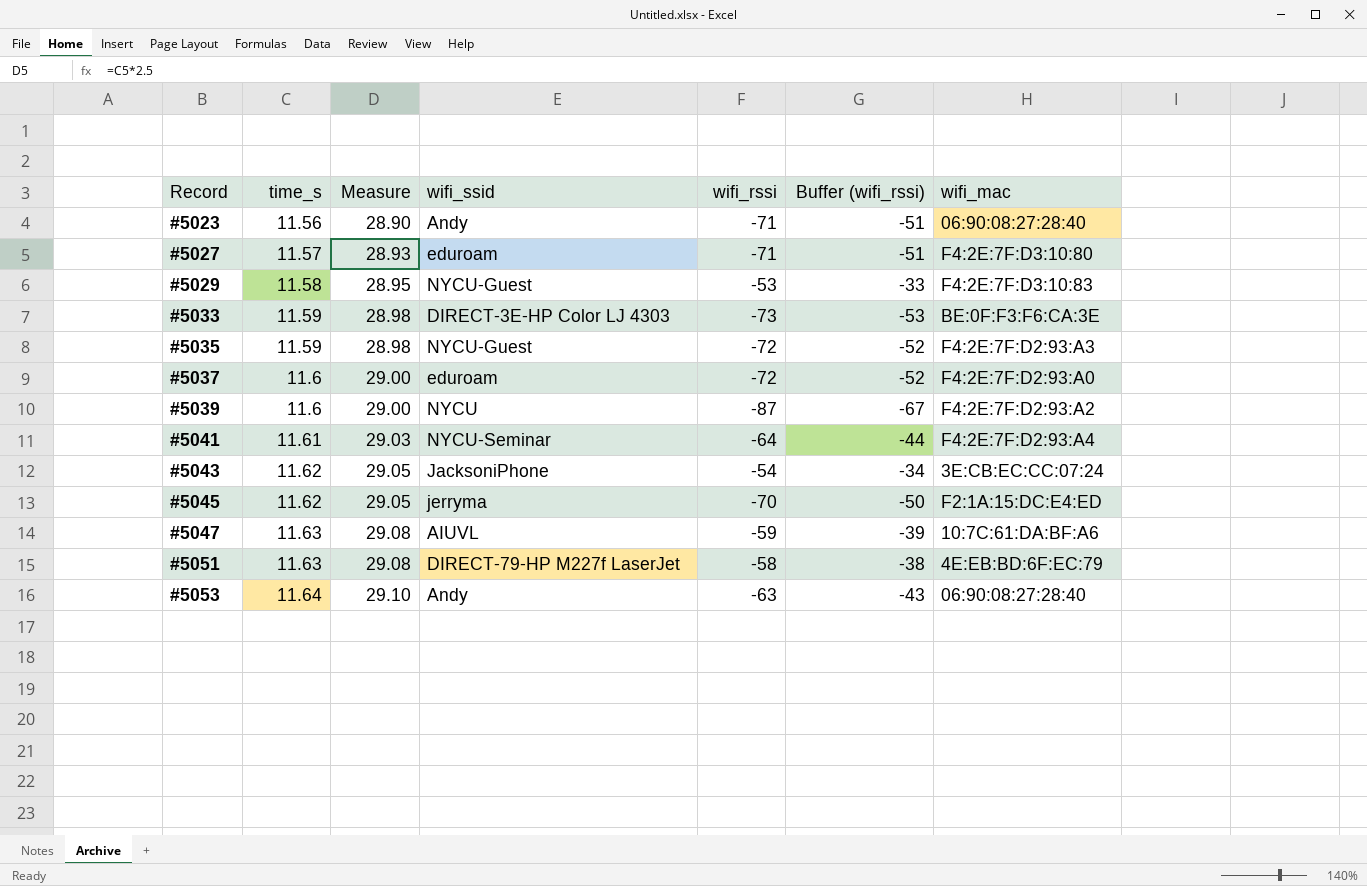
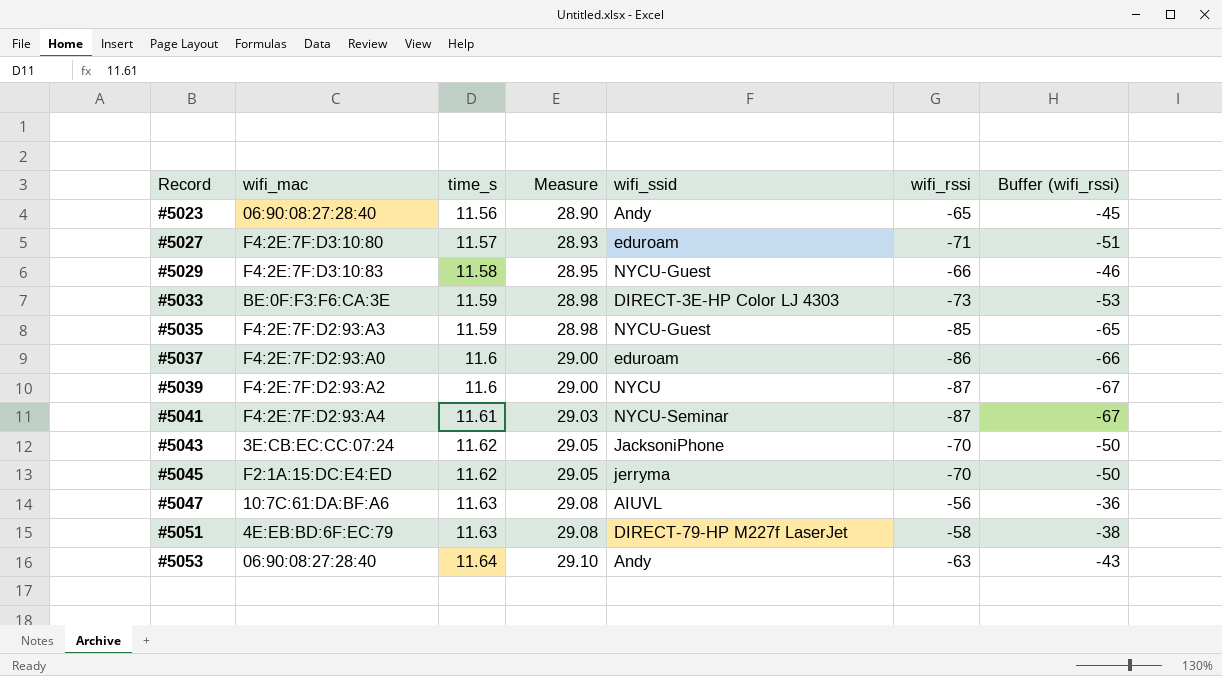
column wifi_mac | position: 7 -> 2
#5023 | wifi_rssi: -71 -> -65
#5023 | Buffer (wifi_rssi): -51 -> -45
#5029 | wifi_rssi: -53 -> -66
#5029 | Buffer (wifi_rssi): -33 -> -46
#5035 | wifi_rssi: -72 -> -85
#5035 | Buffer (wifi_rssi): -52 -> -65
#5037 | wifi_rssi: -72 -> -86
#5037 | Buffer (wifi_rssi): -52 -> -66
#5041 | wifi_rssi: -64 -> -87
#5041 | Buffer (wifi_rssi): -44 -> -67
#5043 | wifi_rssi: -54 -> -70
#5043 | Buffer (wifi_rssi): -34 -> -50
#5047 | wifi_rssi: -59 -> -56
#5047 | Buffer (wifi_rssi): -39 -> -36

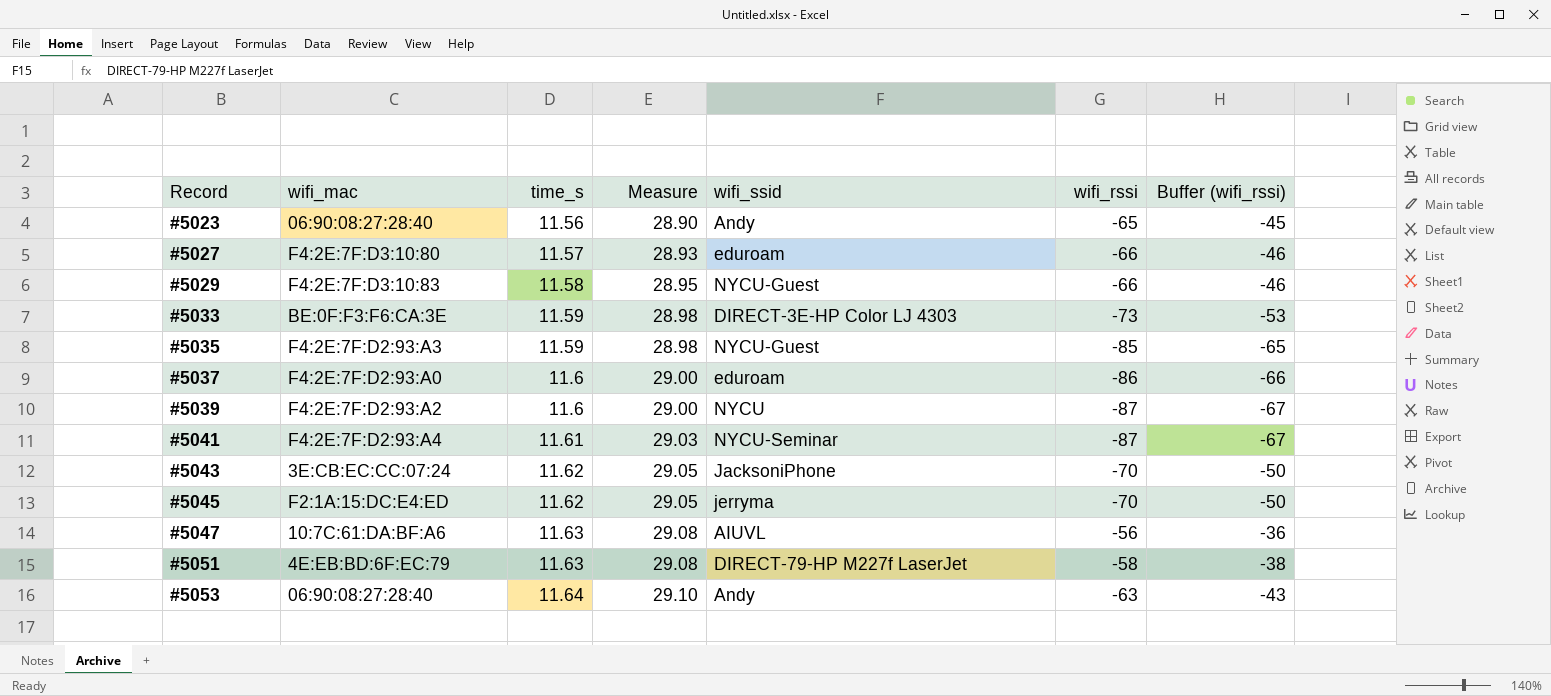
#5027 | wifi_rssi: -71 -> -66
#5027 | Buffer (wifi_rssi): -51 -> -46

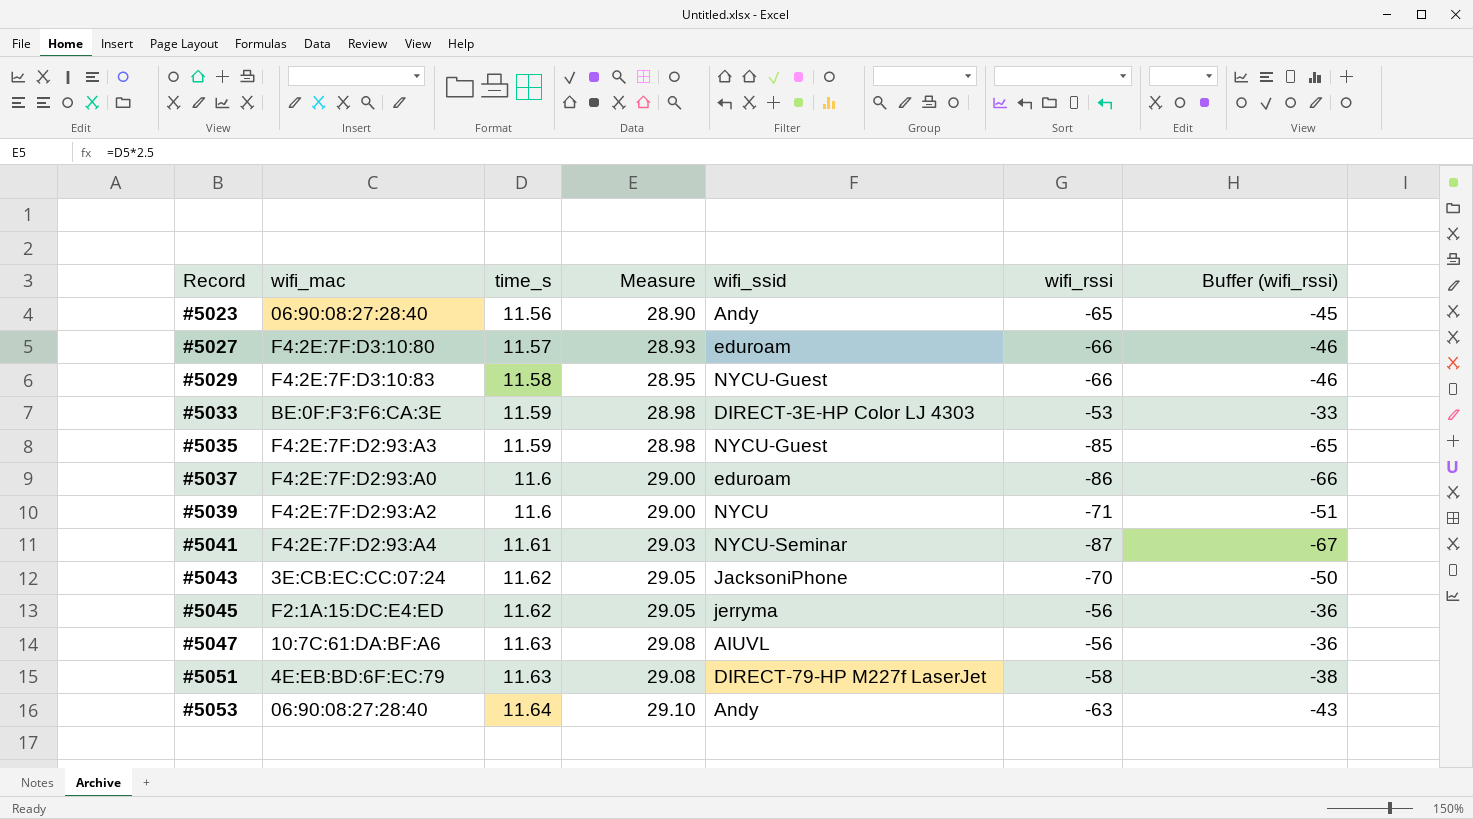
#5033 | wifi_rssi: -73 -> -53
#5033 | Buffer (wifi_rssi): -53 -> -33
#5039 | wifi_rssi: -87 -> -71
#5039 | Buffer (wifi_rssi): -67 -> -51
#5045 | wifi_rssi: -70 -> -56
#5045 | Buffer (wifi_rssi): -50 -> -36

